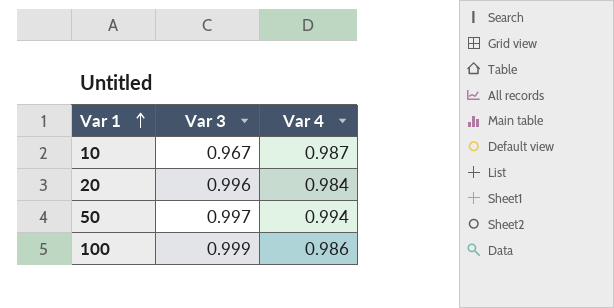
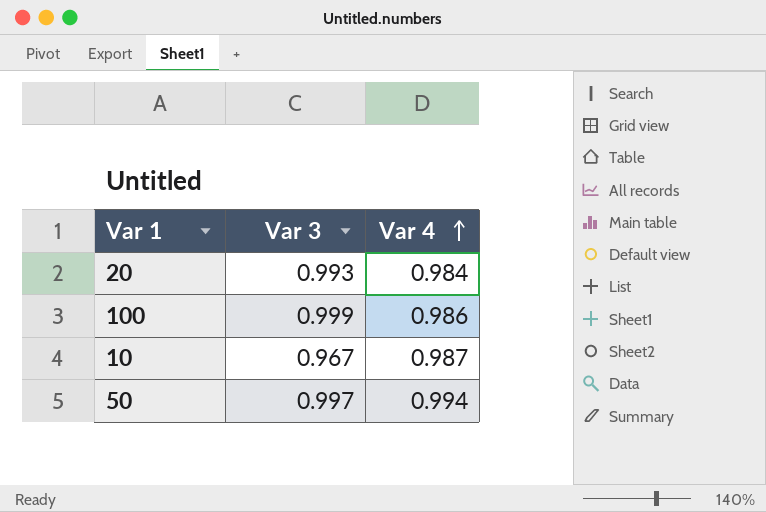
row order: Var 1 ascending -> Var 4 ascending
20 | Var 3: 0.996 -> 0.993

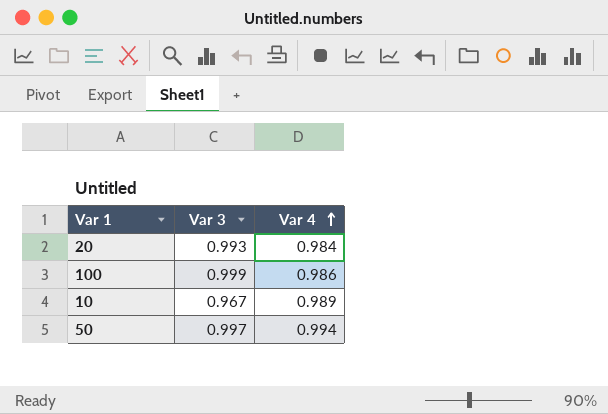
10 | Var 4: 0.987 -> 0.989

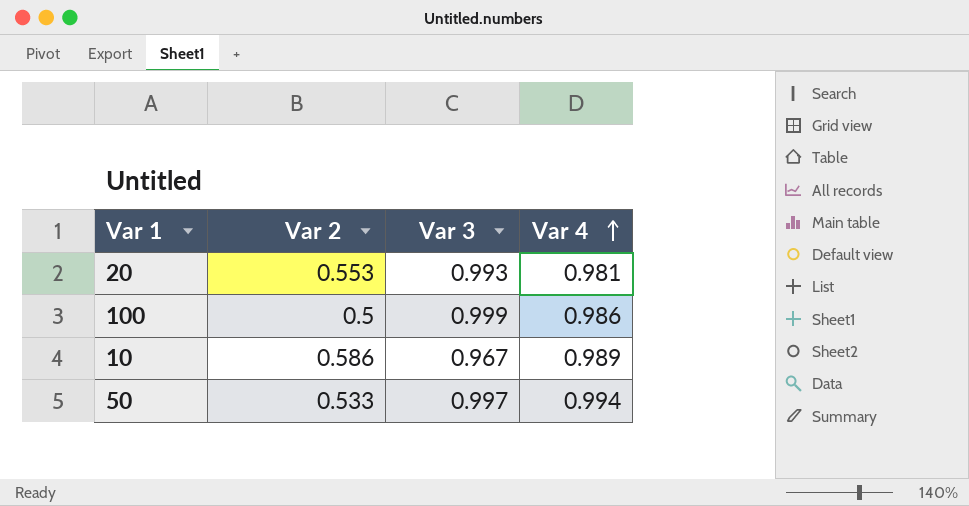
column Var 2 | position: none -> 2
20 | Var 4: 0.984 -> 0.981

